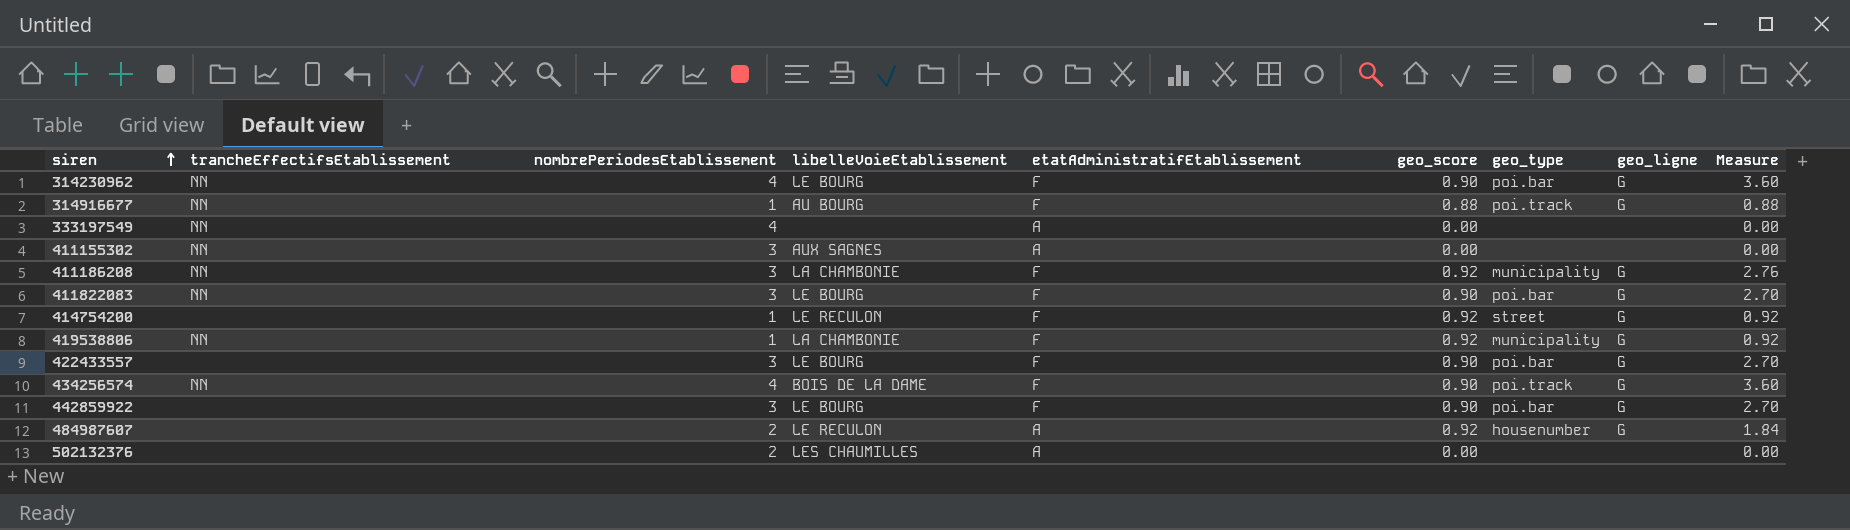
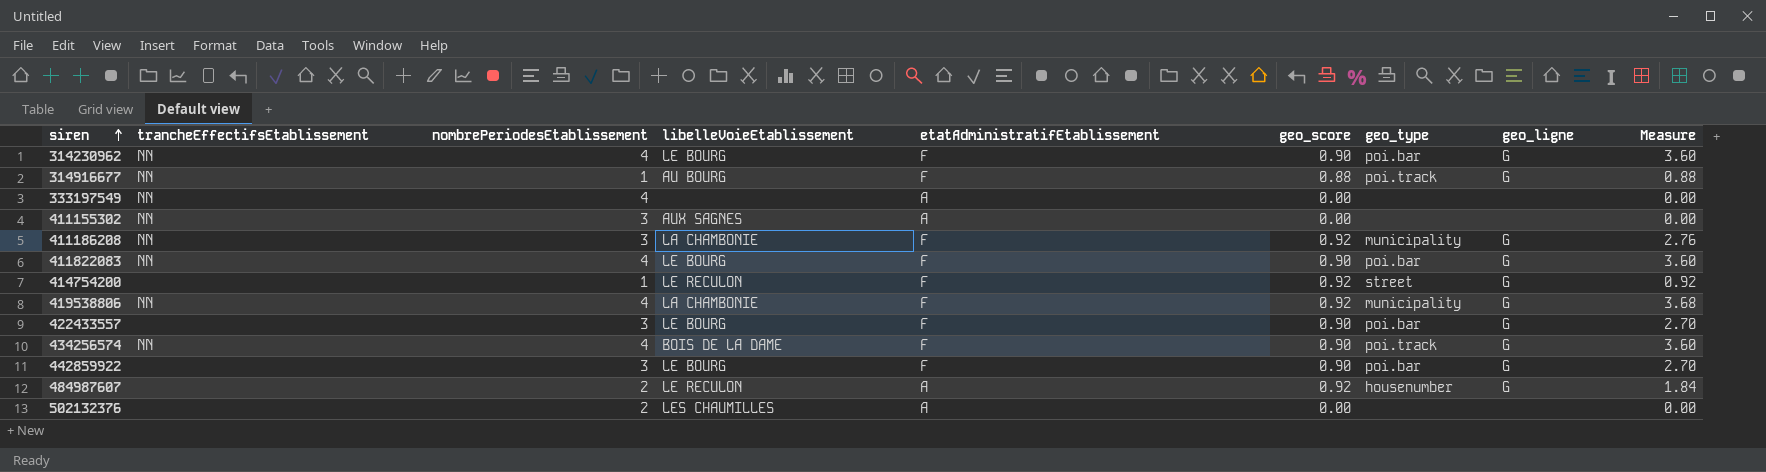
411822083 | nombrePeriodesEtablissement: 3 -> 4
411822083 | Measure: 2.70 -> 3.60
419538806 | nombrePeriodesEtablissement: 1 -> 4
419538806 | Measure: 0.92 -> 3.68

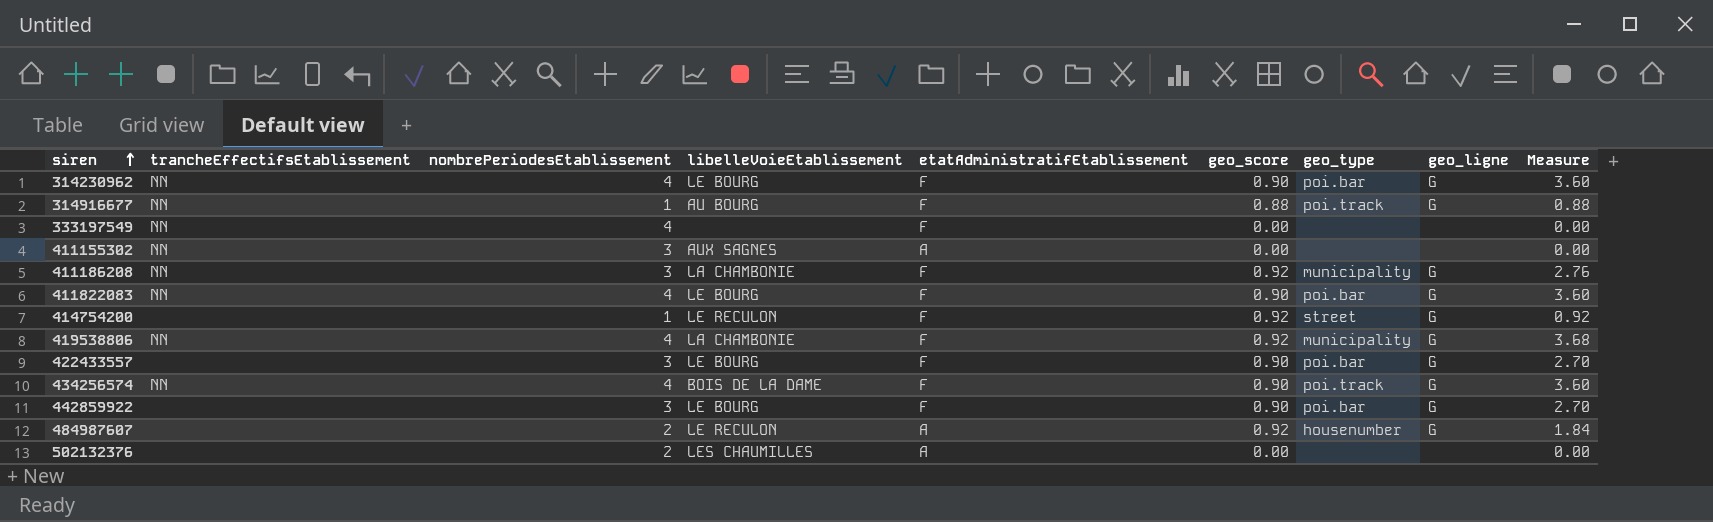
333197549 | etatAdministratifEtablissement: A -> F

